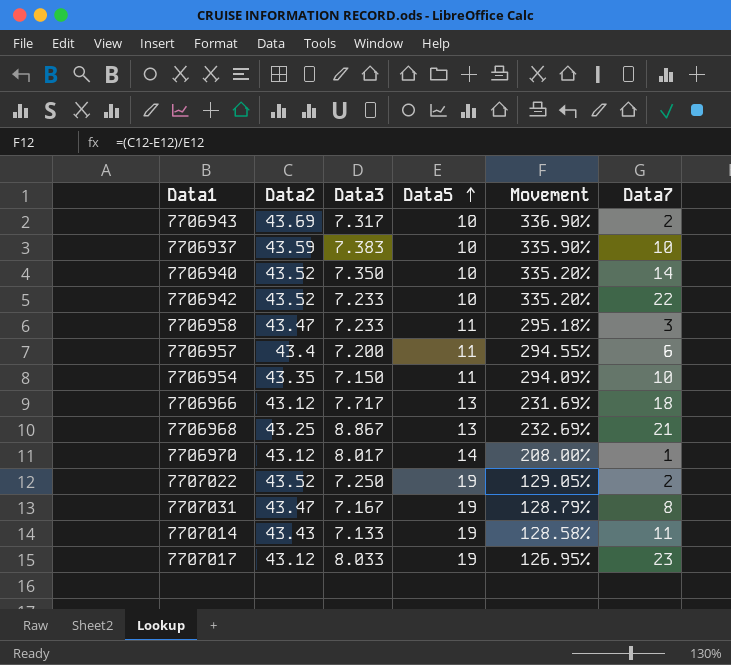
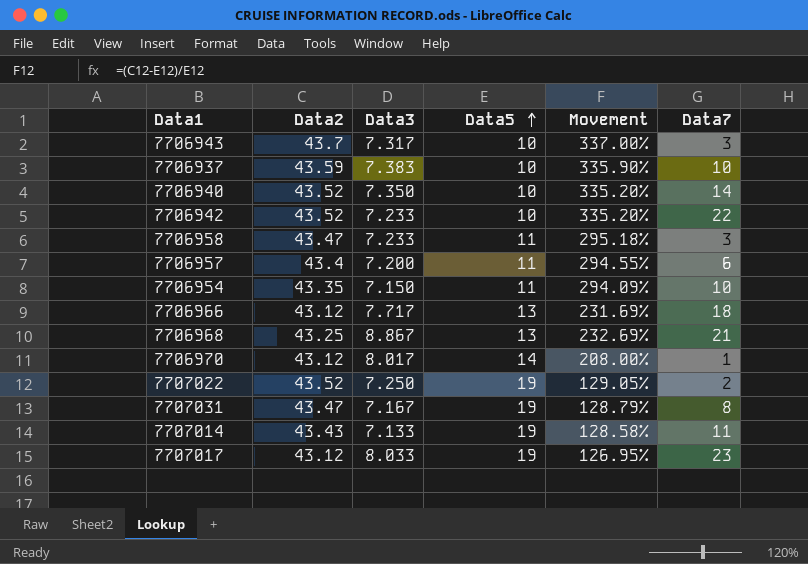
7706943 | Data2: 43.69 -> 43.7
7706943 | Movement: 336.90% -> 337.00%
7706943 | Data7: 2 -> 3

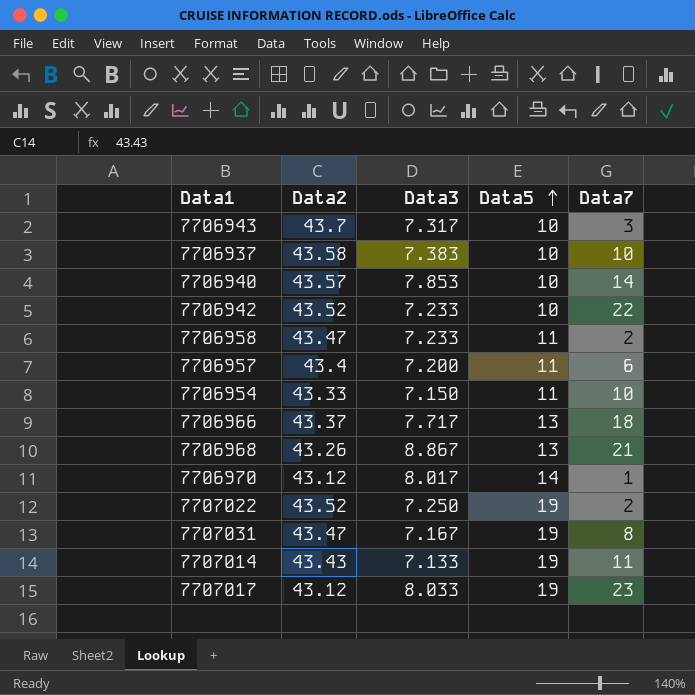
column Movement | formula: ([Data2] - [Data5]) / [Data5] -> none
7706937 | Data2: 43.59 -> 43.58
7706940 | Data2: 43.52 -> 43.57
7706940 | Data3: 7.350 -> 7.853
7706958 | Data7: 3 -> 2
7706954 | Data2: 43.35 -> 43.33
7706966 | Data2: 43.12 -> 43.37
7706968 | Data2: 43.25 -> 43.26

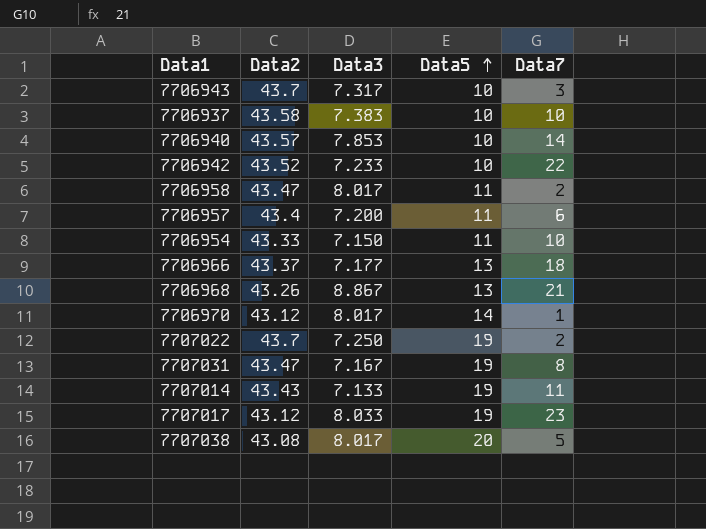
7706958 | Data3: 7.233 -> 8.017
7706966 | Data3: 7.717 -> 7.177
7707022 | Data2: 43.52 -> 43.7
row 7707038: none -> 43.08 | 8.017 | 20 | 5

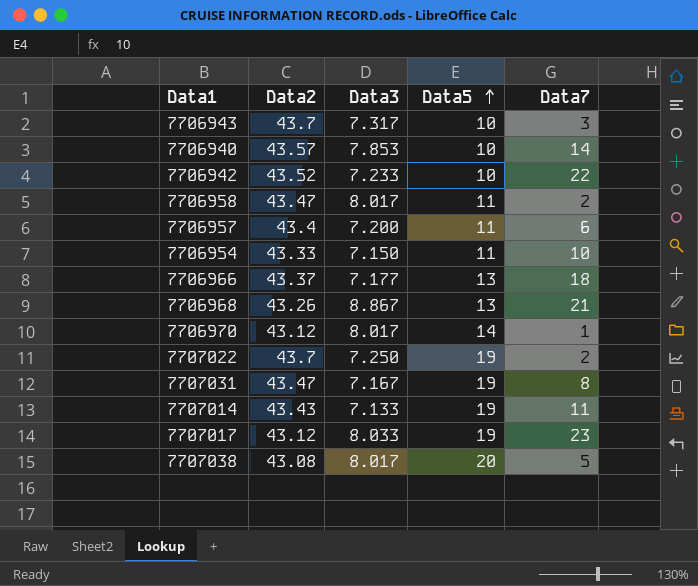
row 7706937: 43.58 | 7.383 | 10 | 10 -> none

